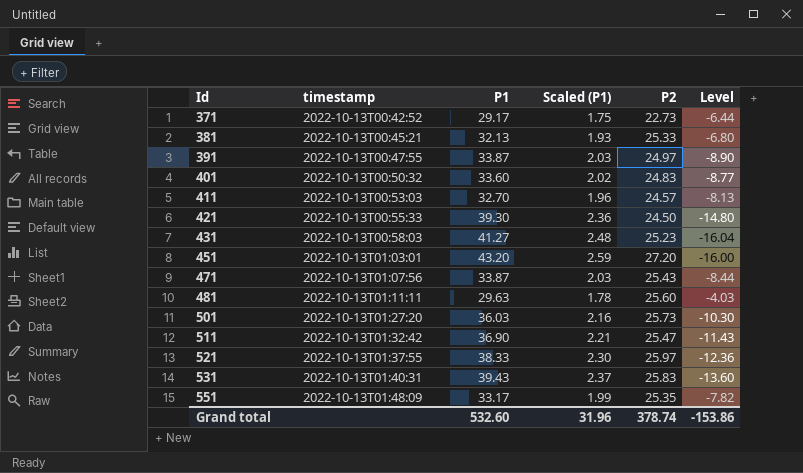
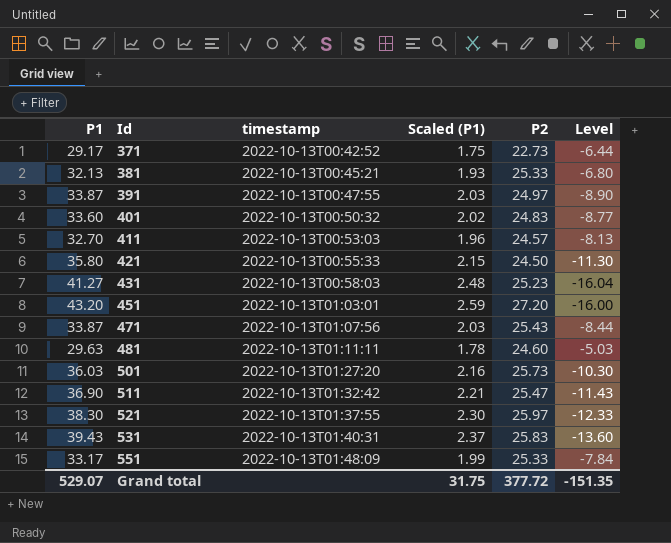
column P1 | position: 3 -> 1
421 | P1: 39.30 -> 35.80
421 | Scaled (P1): 2.36 -> 2.15
421 | Level: -14.80 -> -11.30
481 | P2: 25.60 -> 24.60
481 | Level: -4.03 -> -5.03
521 | P1: 38.33 -> 38.30
521 | Level: -12.36 -> -12.33
551 | P2: 25.35 -> 25.33
551 | Level: -7.82 -> -7.84
Grand total | P1: 532.60 -> 529.07
Grand total | Scaled (P1): 31.96 -> 31.75
Grand total | P2: 378.74 -> 377.72
Grand total | Level: -153.86 -> -151.35

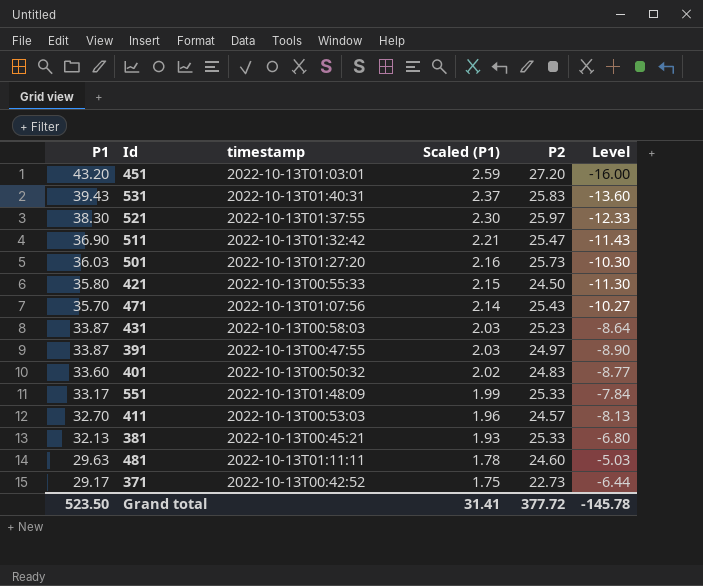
row order: Id ascending -> P1 descending
471 | P1: 33.87 -> 35.70
471 | Scaled (P1): 2.03 -> 2.14
471 | Level: -8.44 -> -10.27
431 | P1: 41.27 -> 33.87
431 | Scaled (P1): 2.48 -> 2.03
431 | Level: -16.04 -> -8.64
Grand total | P1: 529.07 -> 523.50
Grand total | Scaled (P1): 31.75 -> 31.41
Grand total | Level: -151.35 -> -145.78

